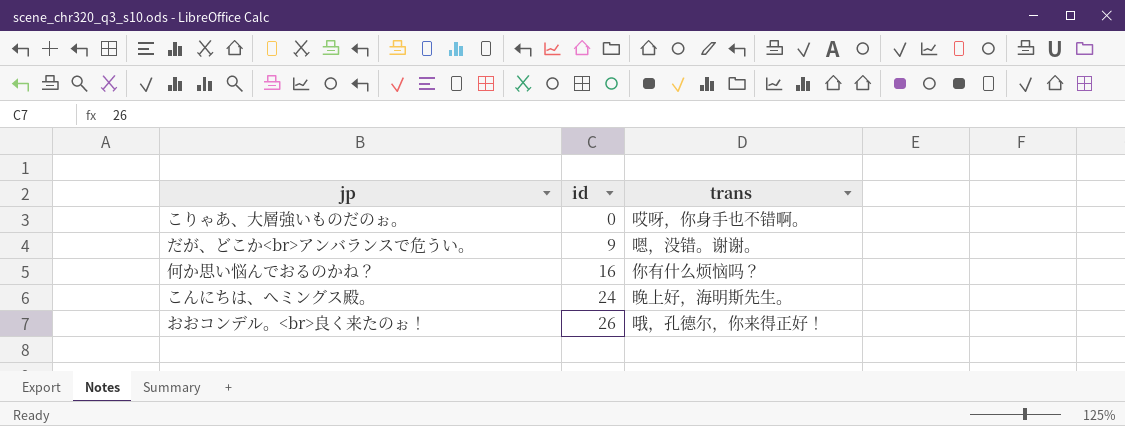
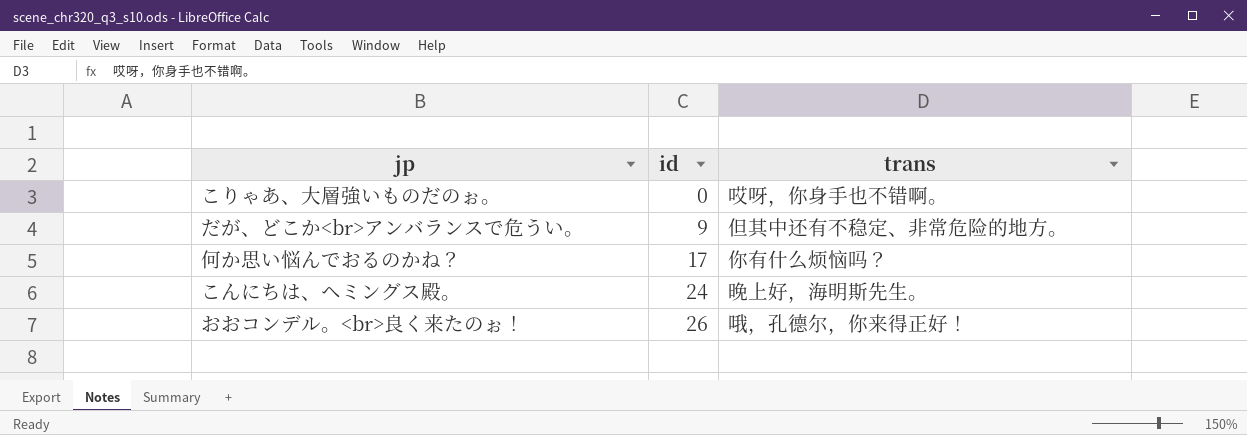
だが、どこか<br>アンバランスで危うい。 | trans: 嗯，没错。谢谢。 -> 但其中还有不稳定、非常危险的地方。
何か思い悩んでおるのかね？ | id: 16 -> 17

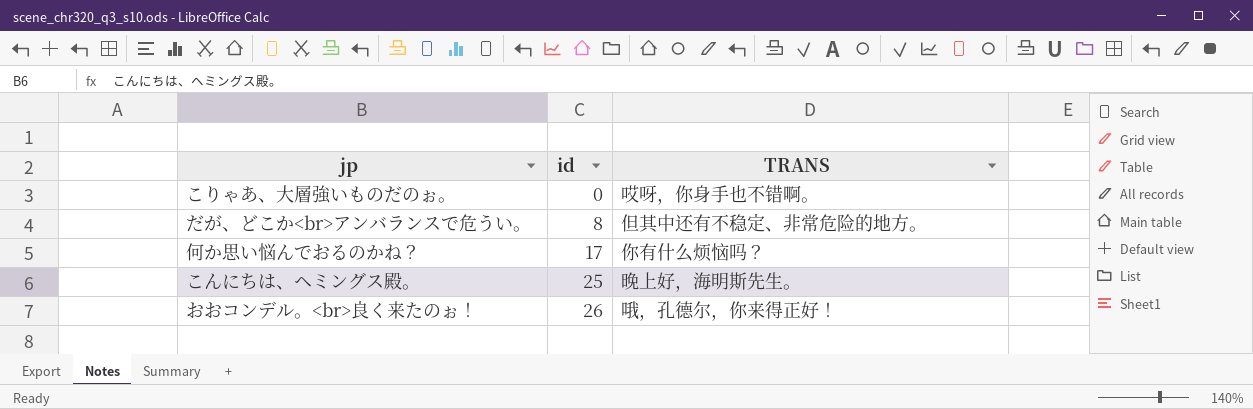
column name: trans -> TRANS
だが、どこか<br>アンバランスで危うい。 | id: 9 -> 8
こんにちは、ヘミングス殿。 | id: 24 -> 25

